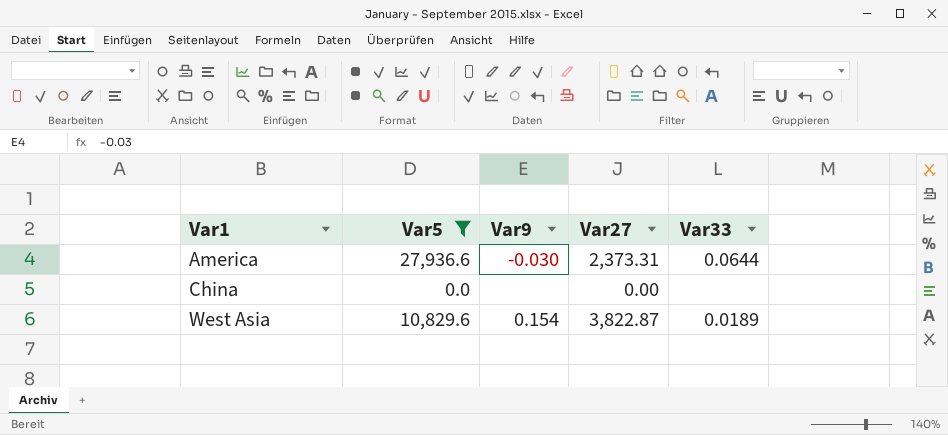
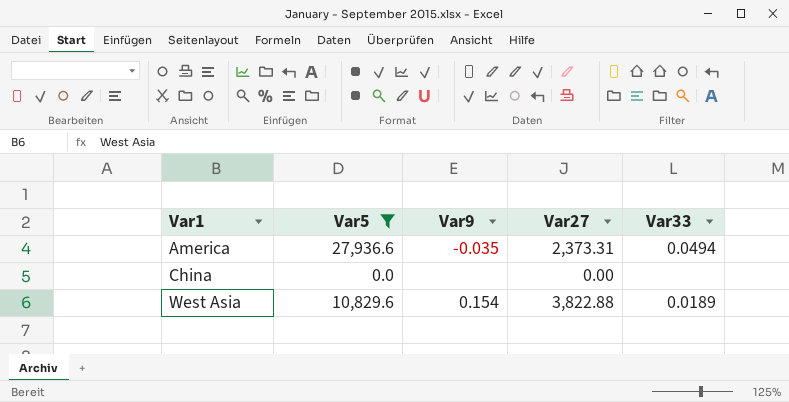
America | Var9: -0.030 -> -0.035
America | Var33: 0.0644 -> 0.0494
West Asia | Var27: 3,822.87 -> 3,822.88

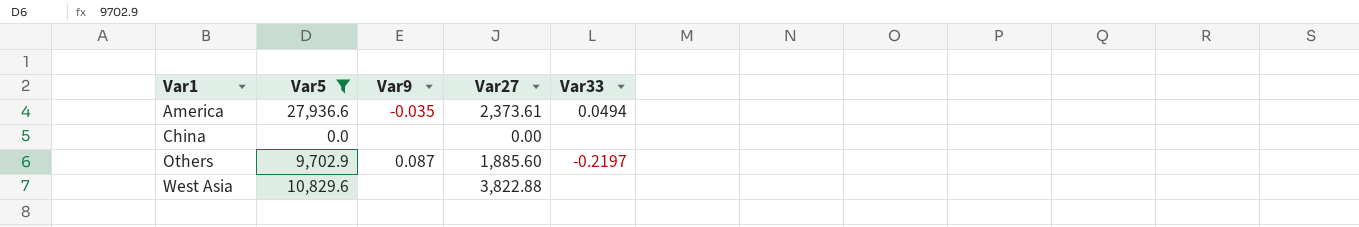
America | Var27: 2,373.31 -> 2,373.61
row Others: none -> 9,702.9 | 0.087 | 1,885.60 | -0.2197
West Asia | Var9: 0.154 -> none
West Asia | Var33: 0.0189 -> none

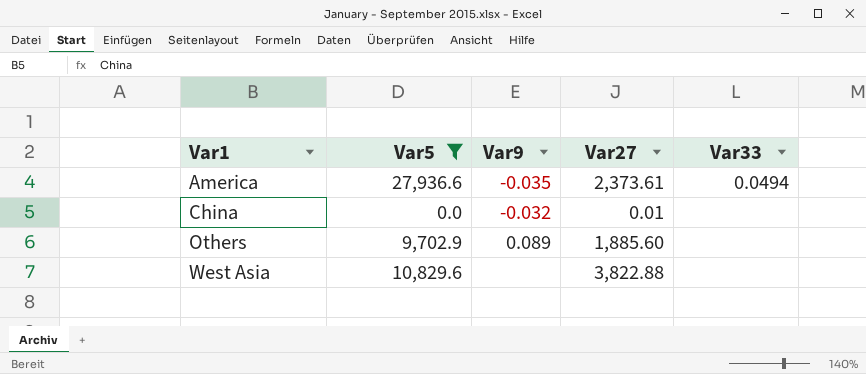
China | Var9: none -> -0.032
China | Var27: 0.00 -> 0.01
Others | Var9: 0.087 -> 0.089
Others | Var33: -0.2197 -> none

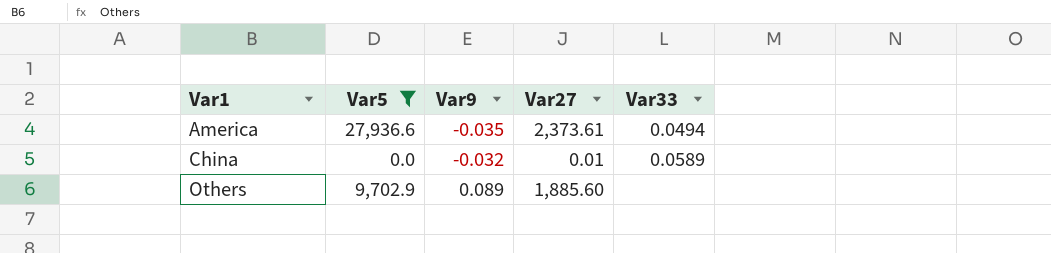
row West Asia: 10,829.6 | none | 3,822.88 | none -> none
China | Var33: none -> 0.0589

